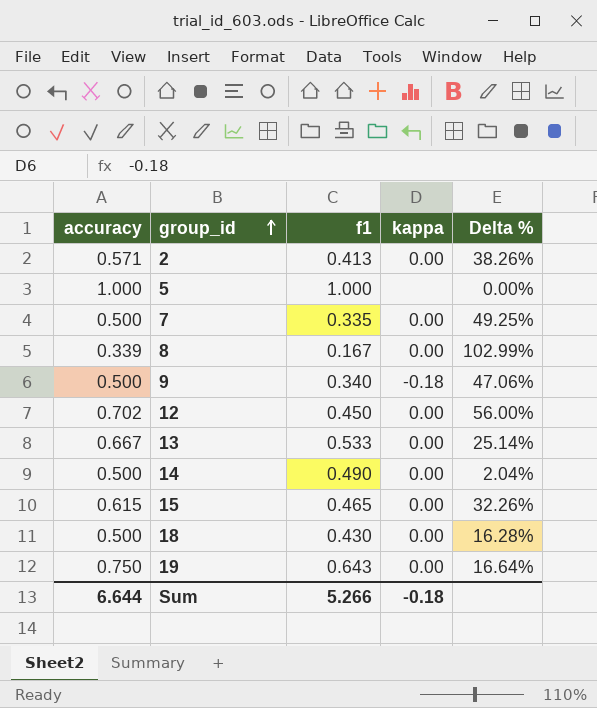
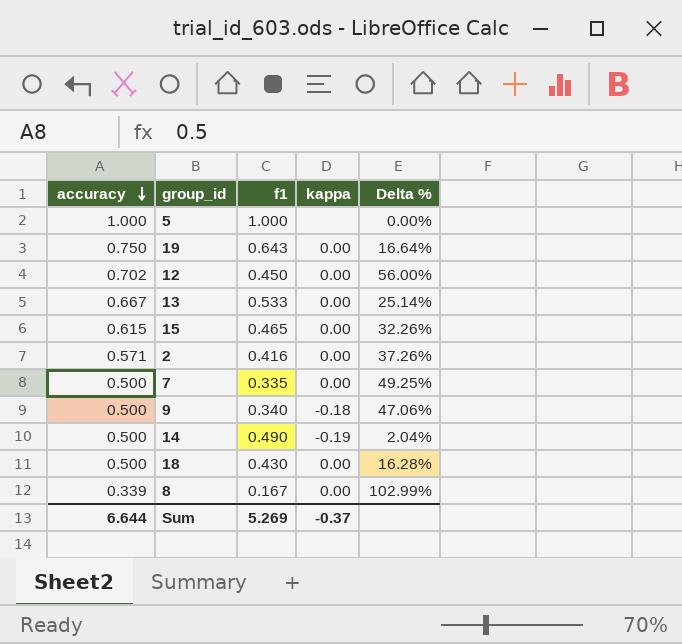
row order: group_id ascending -> accuracy descending
2 | f1: 0.413 -> 0.416
2 | Delta %: 38.26% -> 37.26%
14 | kappa: 0.00 -> -0.19
Sum | f1: 5.266 -> 5.269
Sum | kappa: -0.18 -> -0.37

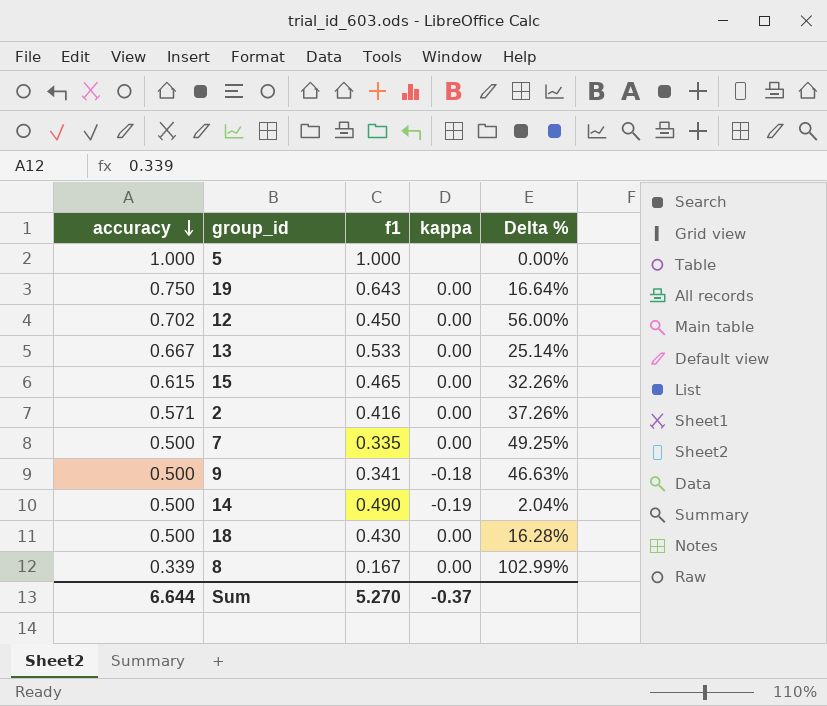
9 | f1: 0.340 -> 0.341
9 | Delta %: 47.06% -> 46.63%
Sum | f1: 5.269 -> 5.270

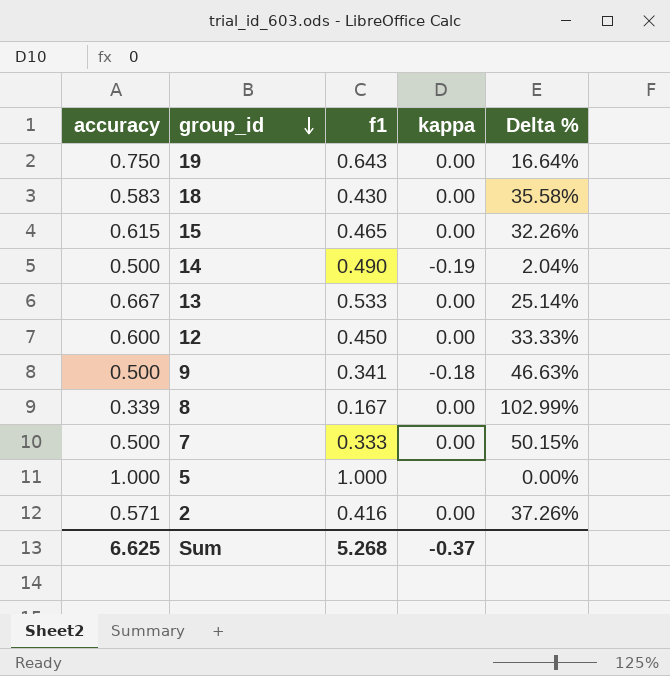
row order: accuracy descending -> group_id descending
18 | accuracy: 0.500 -> 0.583
18 | Delta %: 16.28% -> 35.58%
12 | accuracy: 0.702 -> 0.600
12 | Delta %: 56.00% -> 33.33%
7 | f1: 0.335 -> 0.333
7 | Delta %: 49.25% -> 50.15%
Sum | accuracy: 6.644 -> 6.625
Sum | f1: 5.270 -> 5.268

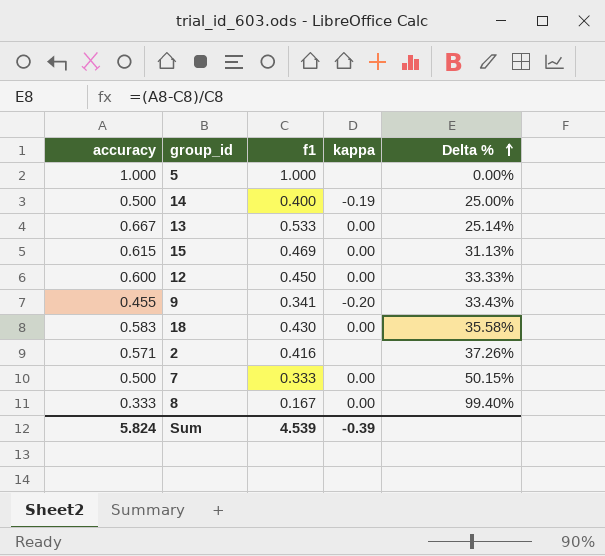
row order: group_id descending -> Delta % ascending
row 19: 0.750 | 0.643 | 0.00 | 16.64% -> none
14 | f1: 0.490 -> 0.400
14 | Delta %: 2.04% -> 25.00%
15 | f1: 0.465 -> 0.469
15 | Delta %: 32.26% -> 31.13%
9 | accuracy: 0.500 -> 0.455
9 | kappa: -0.18 -> -0.20
9 | Delta %: 46.63% -> 33.43%
2 | kappa: 0.00 -> none
8 | accuracy: 0.339 -> 0.333
8 | Delta %: 102.99% -> 99.40%
Sum | accuracy: 6.625 -> 5.824
Sum | f1: 5.268 -> 4.539
Sum | kappa: -0.37 -> -0.39

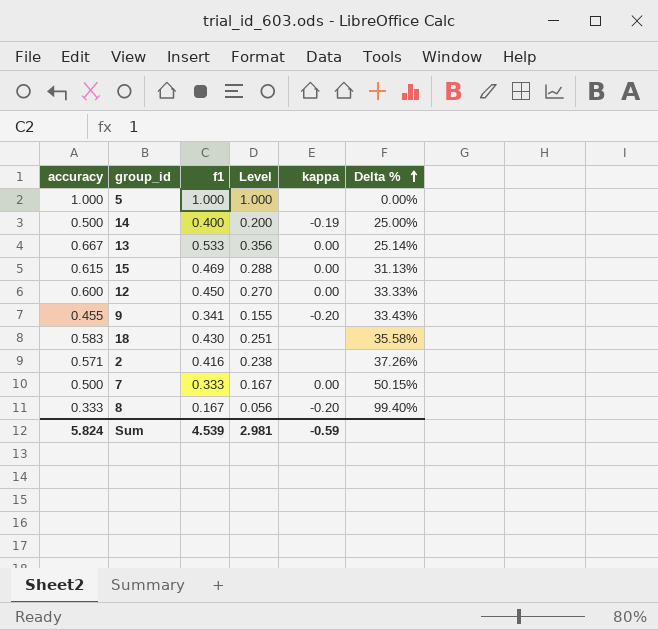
column Level | formula: none -> [accuracy] * [f1]
18 | kappa: 0.00 -> none
8 | kappa: 0.00 -> -0.20
Sum | kappa: -0.39 -> -0.59

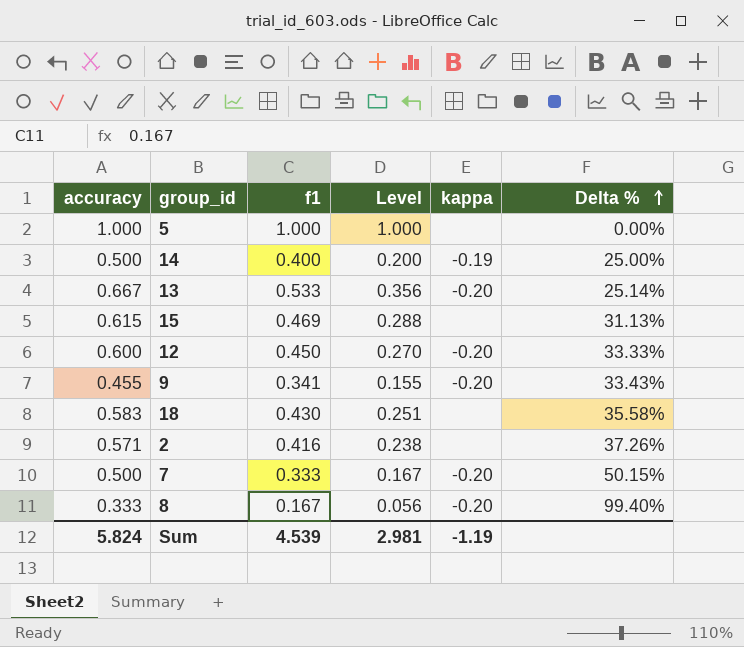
13 | kappa: 0.00 -> -0.20
15 | kappa: 0.00 -> none
12 | kappa: 0.00 -> -0.20
7 | kappa: 0.00 -> -0.20
Sum | kappa: -0.59 -> -1.19

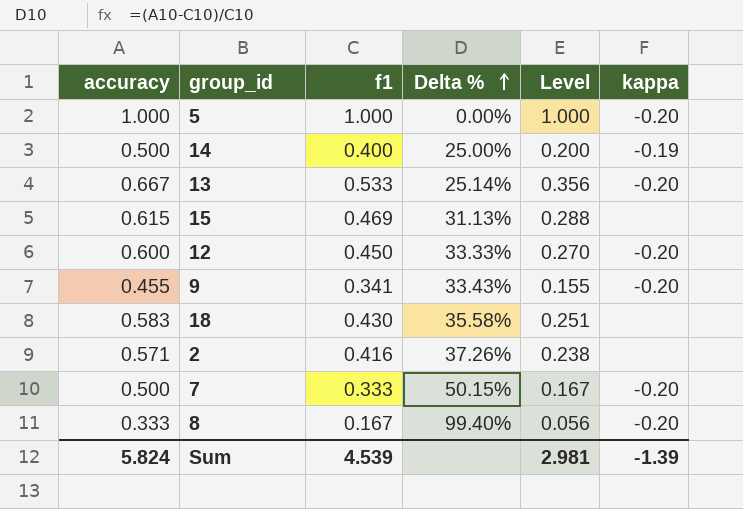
column Delta % | position: 6 -> 4
5 | kappa: none -> -0.20
Sum | kappa: -1.19 -> -1.39

